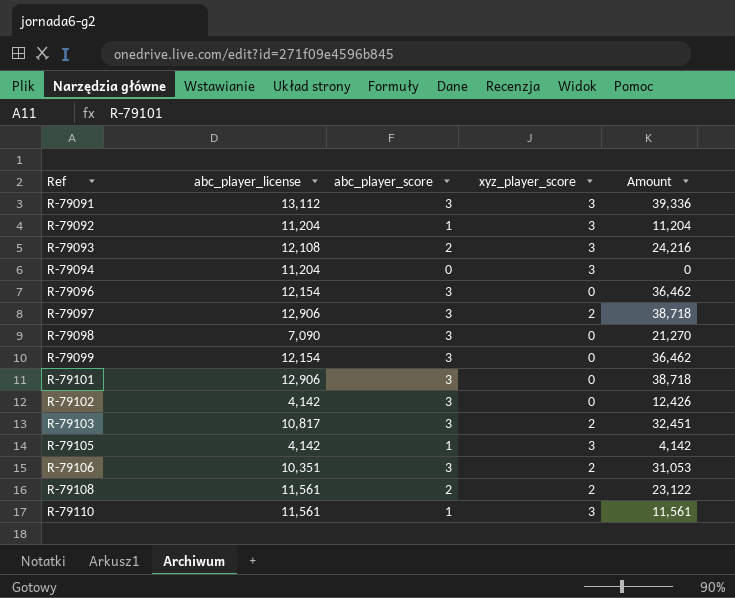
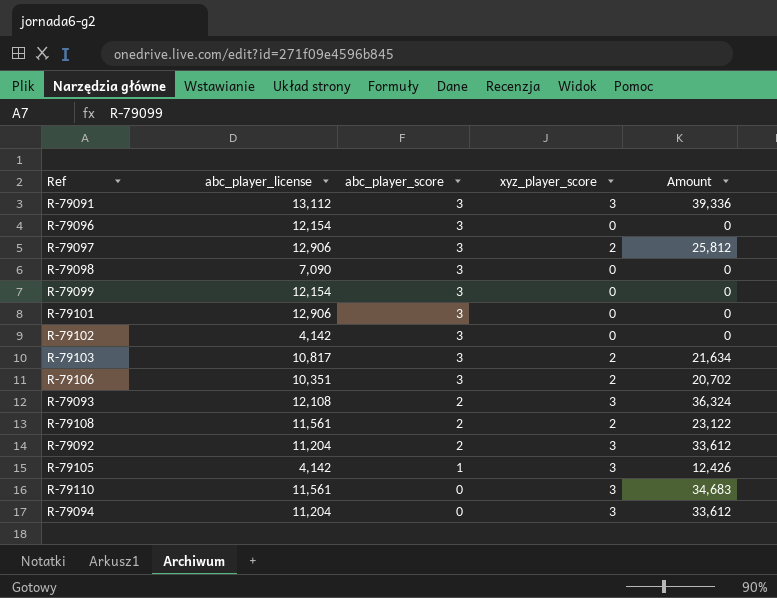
row order: Ref ascending -> abc_player_score descending
column Amount | formula: [abc_player_license] * [abc_player_score] -> [abc_player_license] * [xyz_player_score]
R-79092 | abc_player_score: 1 -> 2
R-79110 | abc_player_score: 1 -> 0

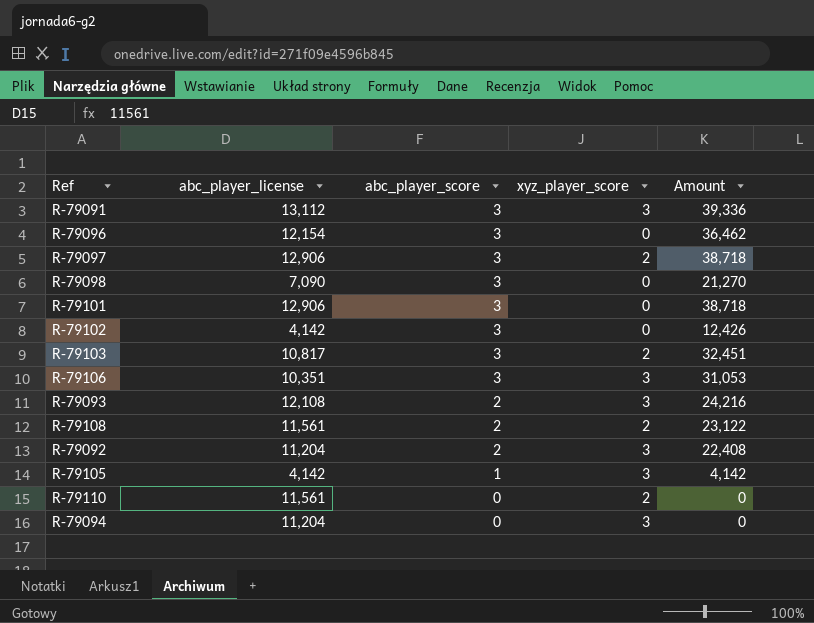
column Amount | formula: [abc_player_license] * [xyz_player_score] -> [abc_player_license] * [abc_player_score]
row R-79099: 12,154 | 3 | 0 | 0 -> none
R-79106 | xyz_player_score: 2 -> 3
R-79110 | xyz_player_score: 3 -> 2

